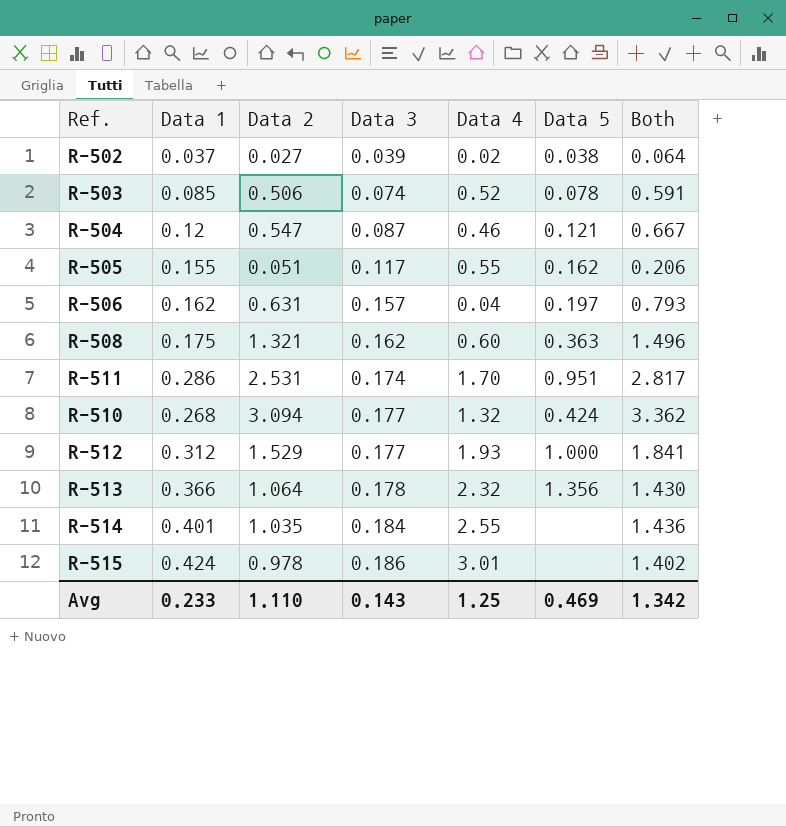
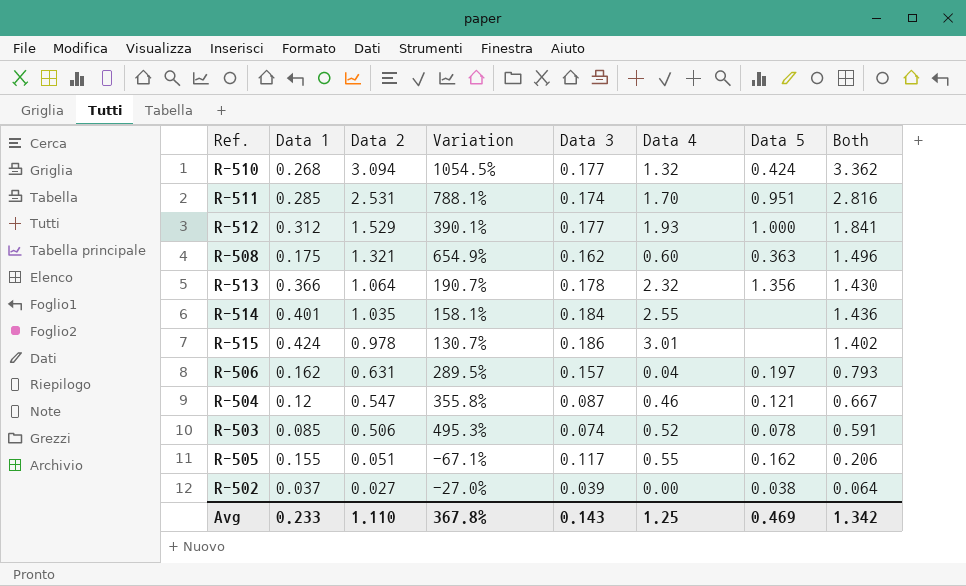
row order: Data 3 ascending -> Data 2 descending
column Variation | formula: none -> ([Data 2] - [Data 1]) / [Data 1]
R-511 | Data 1: 0.286 -> 0.285
R-511 | Both: 2.817 -> 2.816
R-502 | Data 4: 0.02 -> 0.00

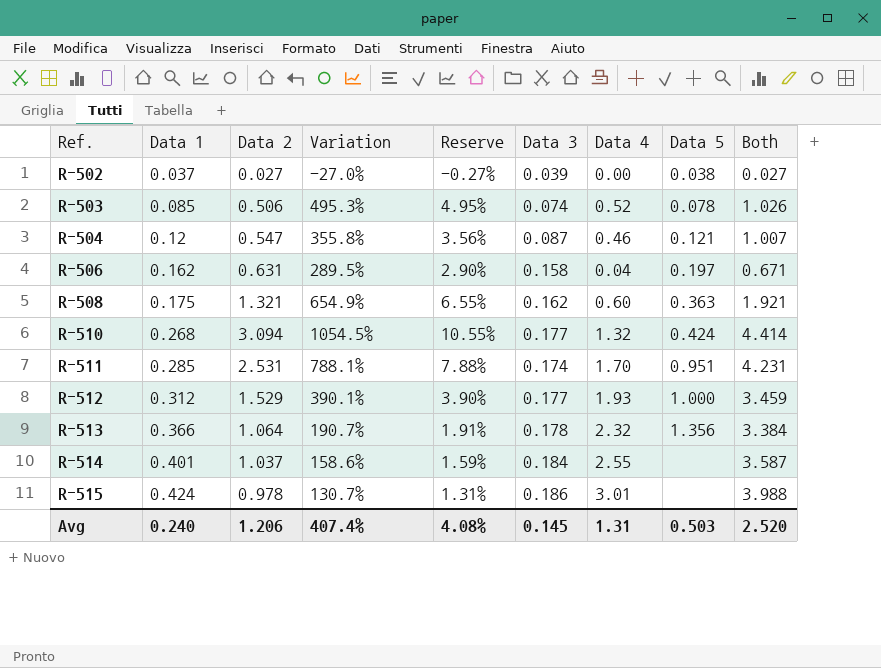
row order: Data 2 descending -> Ref. ascending
column Reserve | formula: none -> [Variation] * 0.01
column Both | formula: [Data 1] + [Data 2] -> [Data 2] + [Data 4]
row R-505: 0.155 | 0.051 | -67.1% | 0.117 | 0.55 | 0.162 | 0.206 -> none
R-506 | Data 3: 0.157 -> 0.158
R-514 | Data 2: 1.035 -> 1.037
R-514 | Variation: 158.1% -> 158.6%
Avg | Data 1: 0.233 -> 0.240
Avg | Data 2: 1.110 -> 1.206
Avg | Variation: 367.8% -> 407.4%
Avg | Data 3: 0.143 -> 0.145
Avg | Data 4: 1.25 -> 1.31
Avg | Data 5: 0.469 -> 0.503
Avg | Both: 1.342 -> 2.520

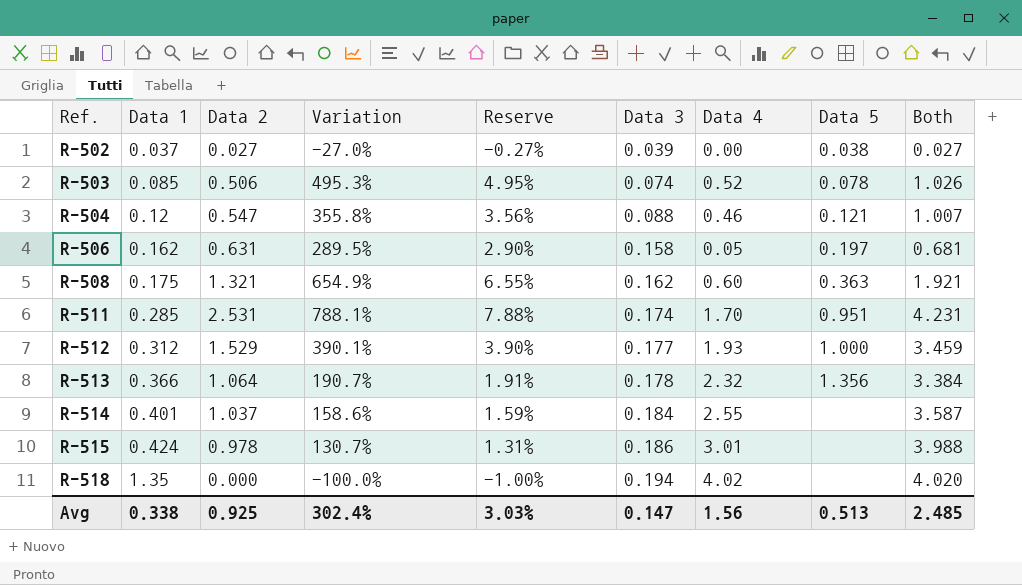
row R-510: 0.268 | 3.094 | 1054.5% | 10.55% | 0.177 | 1.32 | 0.424 | 4.414 -> none
R-504 | Data 3: 0.087 -> 0.088
R-506 | Data 4: 0.04 -> 0.05
R-506 | Both: 0.671 -> 0.681
row R-518: none -> 1.35 | 0.000 | -100.0% | -1.00% | 0.194 | 4.02 | none | 4.020
Avg | Data 1: 0.240 -> 0.338
Avg | Data 2: 1.206 -> 0.925
Avg | Variation: 407.4% -> 302.4%
Avg | Reserve: 4.08% -> 3.03%
Avg | Data 3: 0.145 -> 0.147
Avg | Data 4: 1.31 -> 1.56
Avg | Data 5: 0.503 -> 0.513
Avg | Both: 2.520 -> 2.485

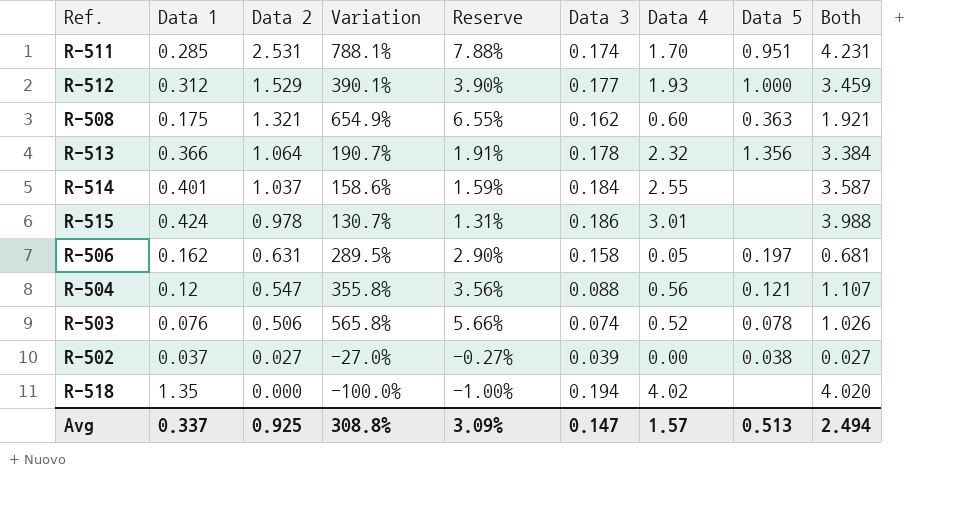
row order: Ref. ascending -> Data 2 descending
R-504 | Data 4: 0.46 -> 0.56
R-504 | Both: 1.007 -> 1.107
R-503 | Data 1: 0.085 -> 0.076
R-503 | Variation: 495.3% -> 565.8%
R-503 | Reserve: 4.95% -> 5.66%
Avg | Data 1: 0.338 -> 0.337
Avg | Variation: 302.4% -> 308.8%
Avg | Reserve: 3.03% -> 3.09%
Avg | Data 4: 1.56 -> 1.57
Avg | Both: 2.485 -> 2.494

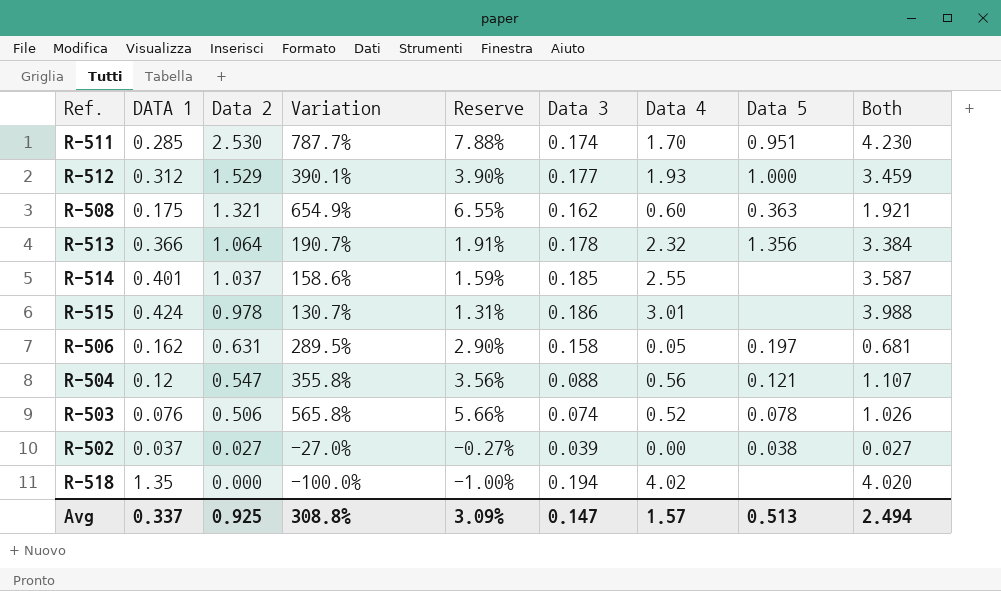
column name: Data 1 -> DATA 1
R-511 | Data 2: 2.531 -> 2.530
R-511 | Variation: 788.1% -> 787.7%
R-511 | Both: 4.231 -> 4.230
R-514 | Data 3: 0.184 -> 0.185

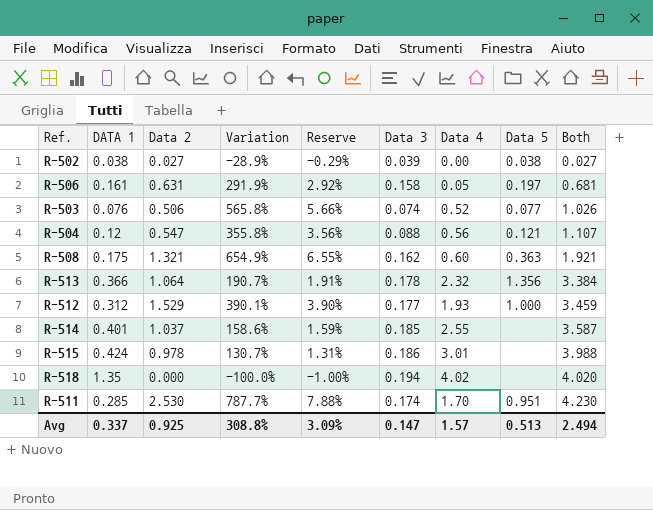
row order: Data 2 descending -> Both ascending
R-502 | DATA 1: 0.037 -> 0.038
R-502 | Variation: -27.0% -> -28.9%
R-502 | Reserve: -0.27% -> -0.29%
R-506 | DATA 1: 0.162 -> 0.161
R-506 | Variation: 289.5% -> 291.9%
R-506 | Reserve: 2.90% -> 2.92%
R-503 | Data 5: 0.078 -> 0.077

